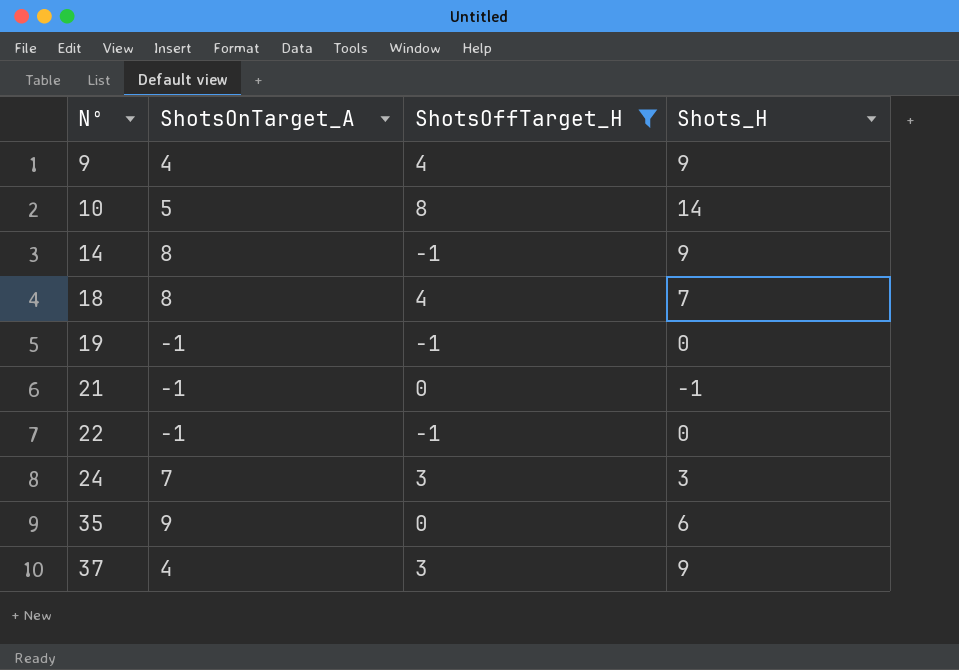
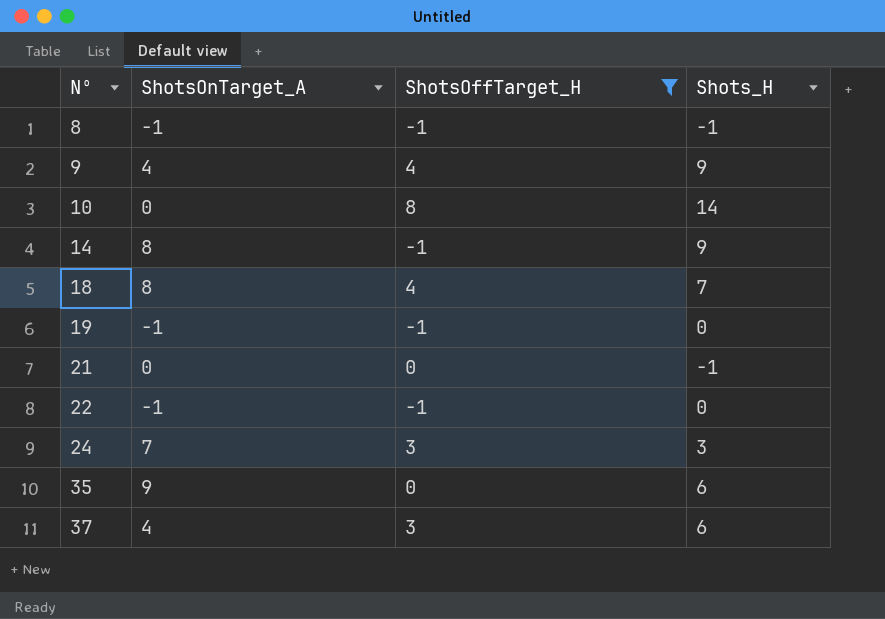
row 8: none -> -1 | -1 | -1
10 | ShotsOnTarget_A: 5 -> 0
21 | ShotsOnTarget_A: -1 -> 0
37 | Shots_H: 9 -> 6

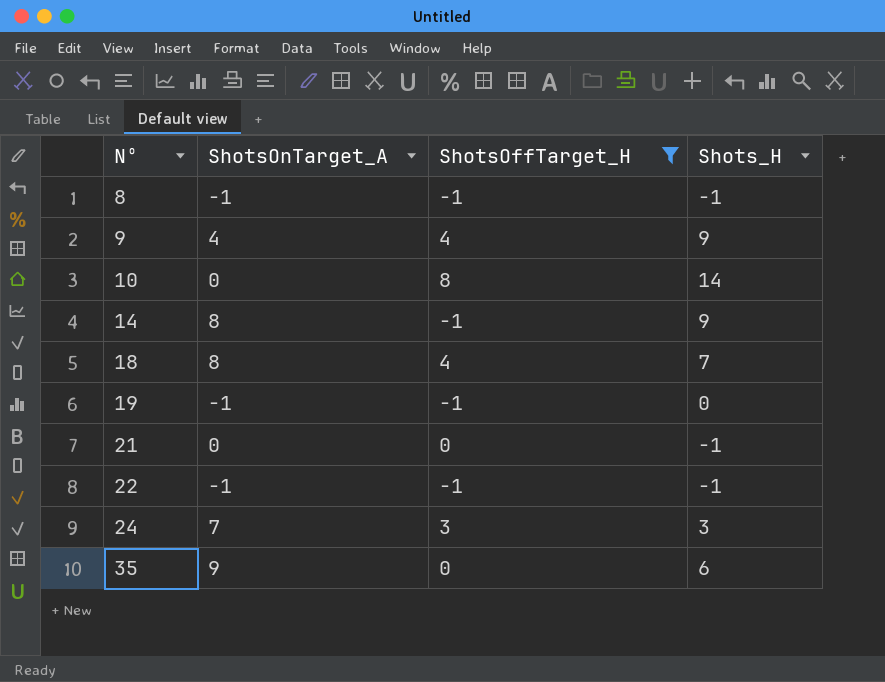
row 37: 4 | 3 | 6 -> none
22 | Shots_H: 0 -> -1

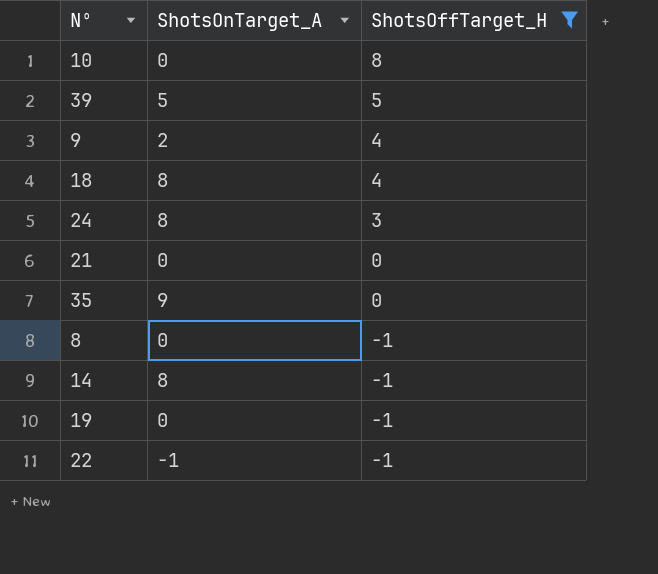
row order: Nº ascending -> ShotsOffTarget_H descending
column Shots_H | position: 4 -> none
row 39: none -> 5 | 5
9 | ShotsOnTarget_A: 4 -> 2
24 | ShotsOnTarget_A: 7 -> 8
8 | ShotsOnTarget_A: -1 -> 0
19 | ShotsOnTarget_A: -1 -> 0

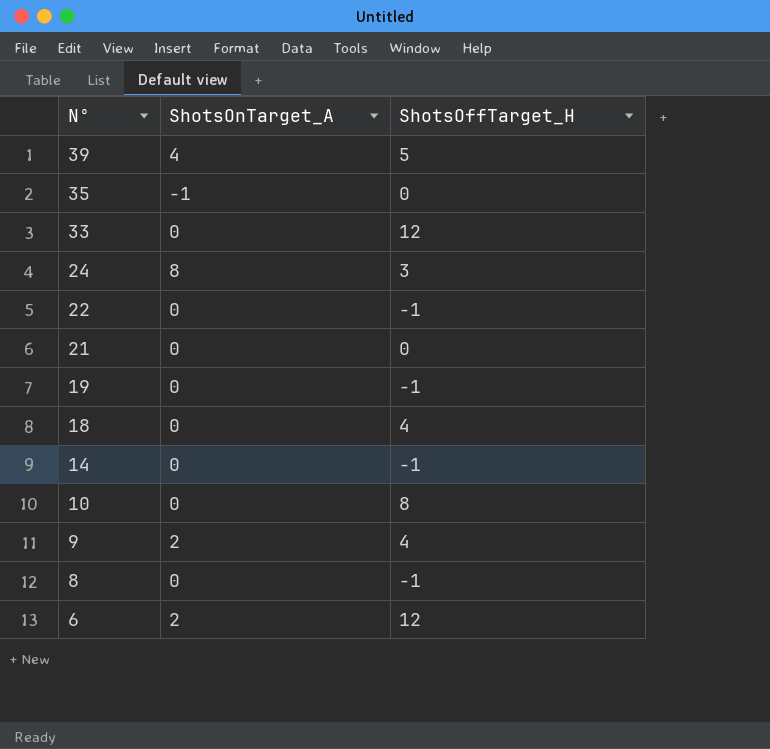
filter: ShotsOffTarget_H != 12 -> none
row order: ShotsOffTarget_H descending -> Nº descending
39 | ShotsOnTarget_A: 5 -> 4
35 | ShotsOnTarget_A: 9 -> -1
22 | ShotsOnTarget_A: -1 -> 0
18 | ShotsOnTarget_A: 8 -> 0
14 | ShotsOnTarget_A: 8 -> 0

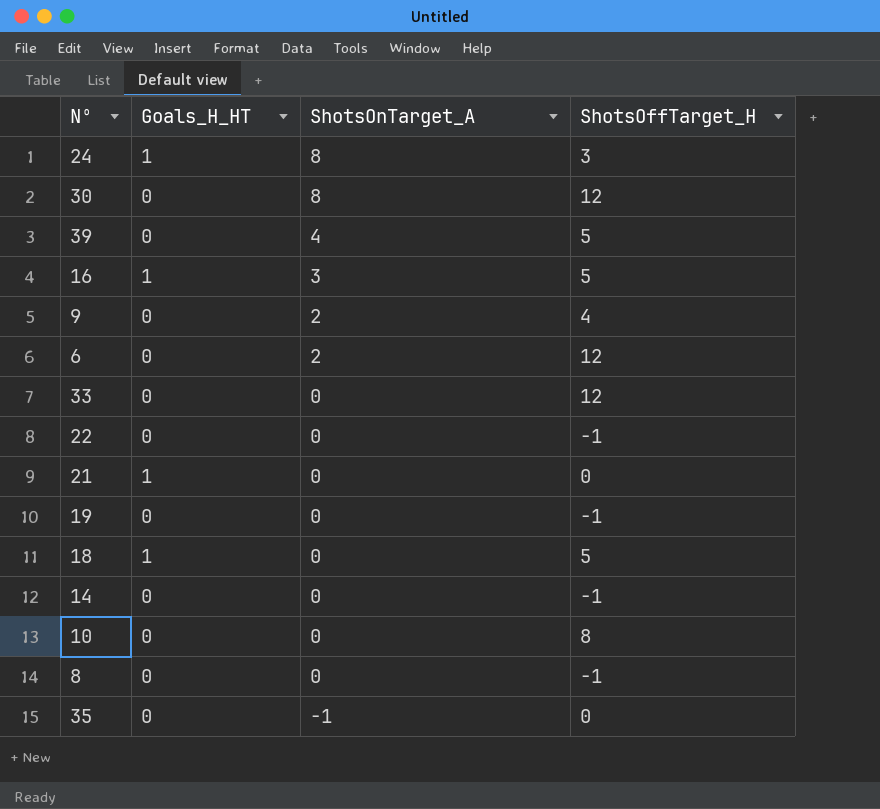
row order: Nº descending -> ShotsOnTarget_A descending
column Goals_H_HT | position: none -> 2
row 30: none -> 0 | 8 | 12
row 16: none -> 1 | 3 | 5
18 | ShotsOffTarget_H: 4 -> 5

